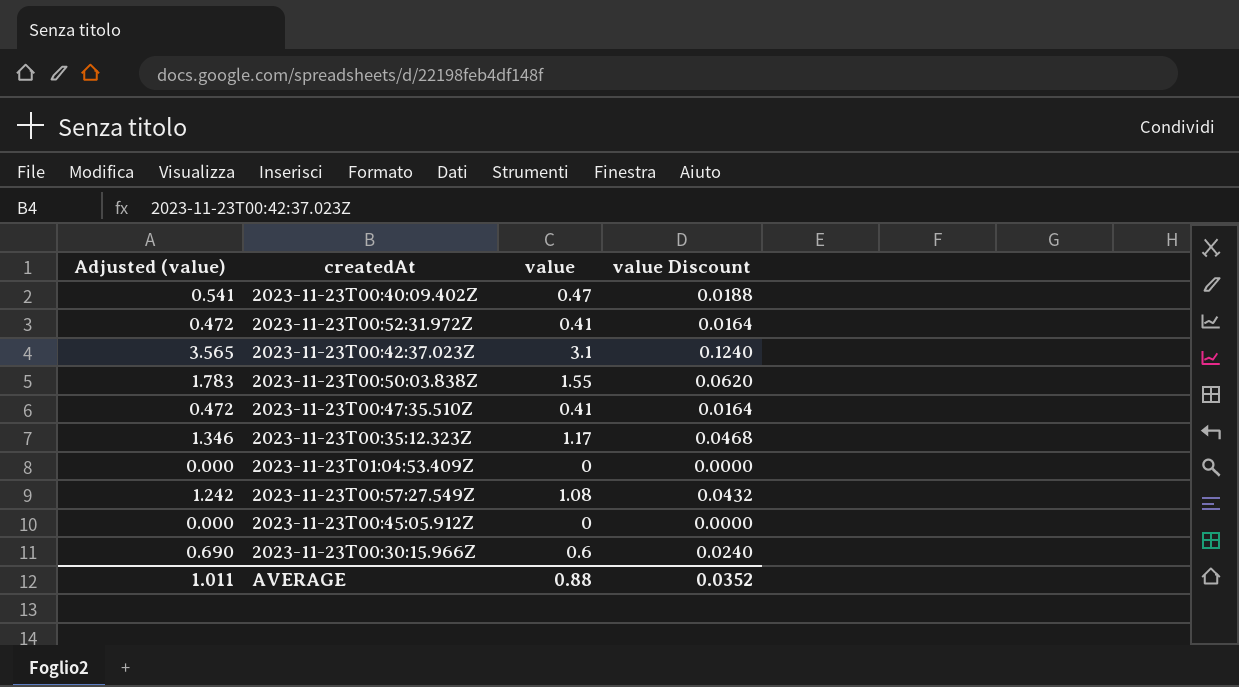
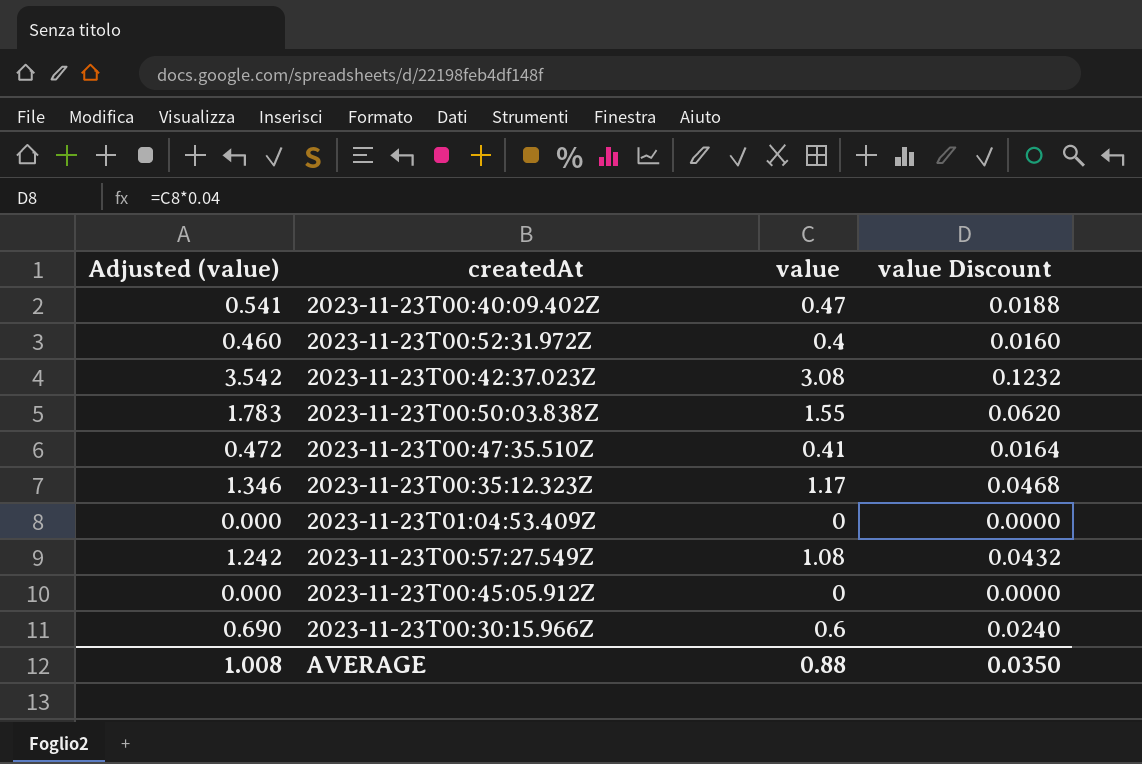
2023-11-23T00:52:31.972Z | Adjusted (value): 0.472 -> 0.460
2023-11-23T00:52:31.972Z | value: 0.41 -> 0.4
2023-11-23T00:52:31.972Z | value Discount: 0.0164 -> 0.0160
2023-11-23T00:42:37.023Z | Adjusted (value): 3.565 -> 3.542
2023-11-23T00:42:37.023Z | value: 3.1 -> 3.08
2023-11-23T00:42:37.023Z | value Discount: 0.1240 -> 0.1232
AVERAGE | Adjusted (value): 1.011 -> 1.008
AVERAGE | value Discount: 0.0352 -> 0.0350

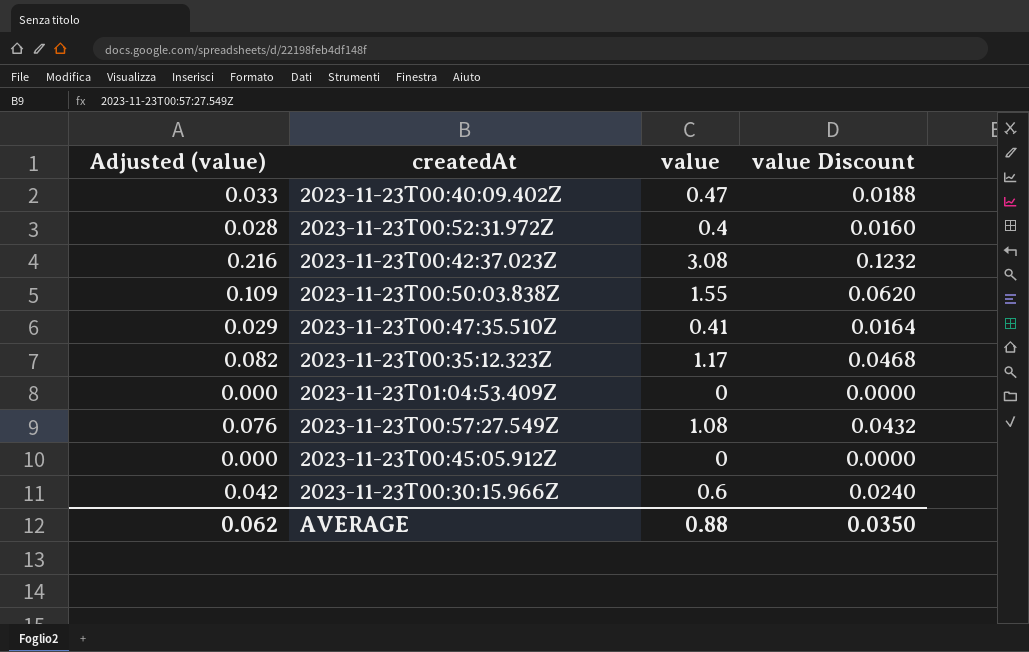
column Adjusted (value) | formula: [value] * 1.15 -> [value] * 0.07
AVERAGE | Adjusted (value): 1.008 -> 0.062

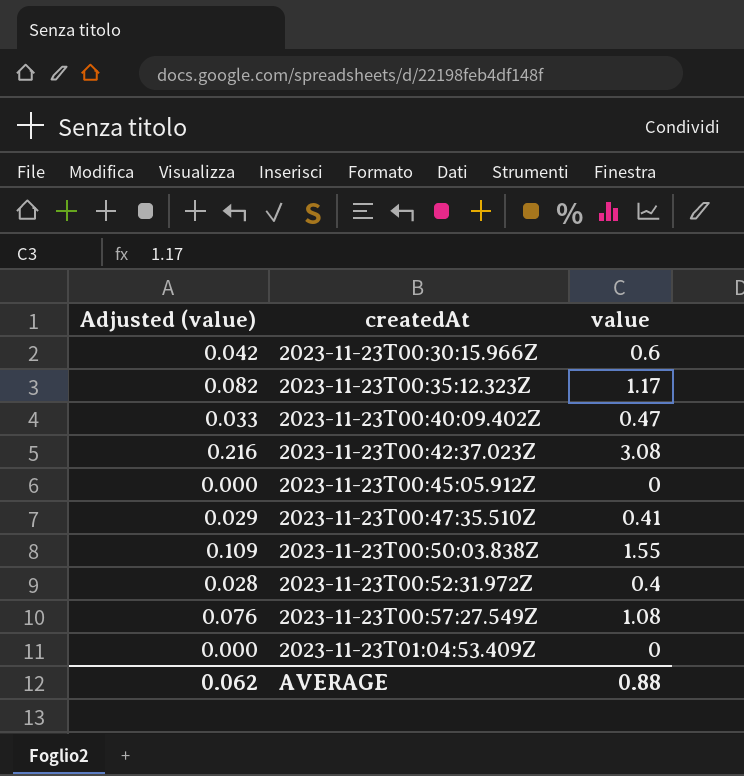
row order: none -> createdAt ascending
column value Discount | formula: [value] * 0.04 -> none

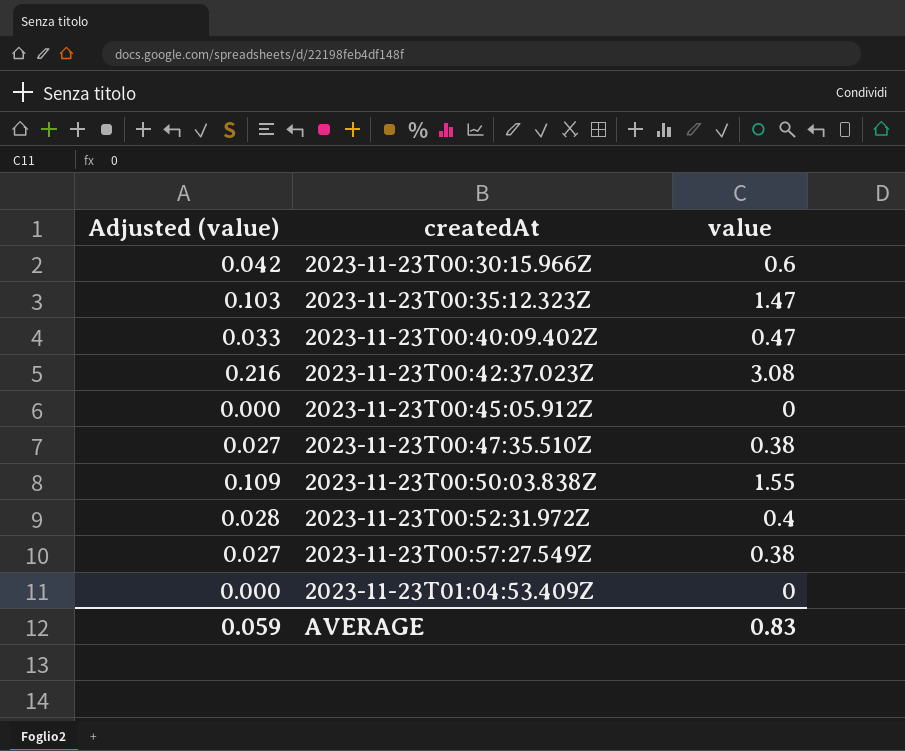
2023-11-23T00:35:12.323Z | Adjusted (value): 0.082 -> 0.103
2023-11-23T00:35:12.323Z | value: 1.17 -> 1.47
2023-11-23T00:47:35.510Z | Adjusted (value): 0.029 -> 0.027
2023-11-23T00:47:35.510Z | value: 0.41 -> 0.38
2023-11-23T00:57:27.549Z | Adjusted (value): 0.076 -> 0.027
2023-11-23T00:57:27.549Z | value: 1.08 -> 0.38
AVERAGE | Adjusted (value): 0.062 -> 0.059
AVERAGE | value: 0.88 -> 0.83

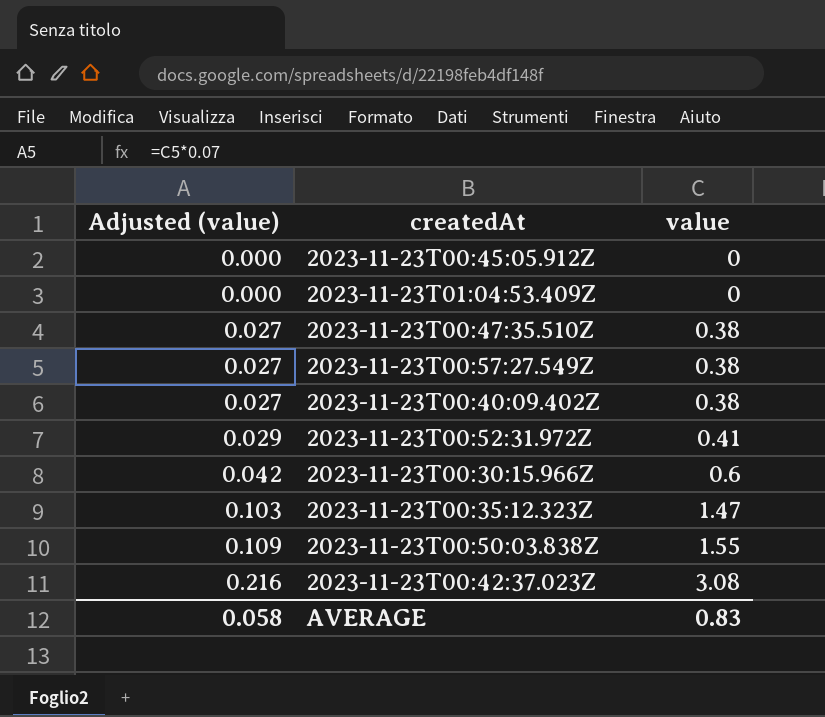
row order: createdAt ascending -> Adjusted (value) ascending
2023-11-23T00:40:09.402Z | Adjusted (value): 0.033 -> 0.027
2023-11-23T00:40:09.402Z | value: 0.47 -> 0.38
2023-11-23T00:52:31.972Z | Adjusted (value): 0.028 -> 0.029
2023-11-23T00:52:31.972Z | value: 0.4 -> 0.41
AVERAGE | Adjusted (value): 0.059 -> 0.058

